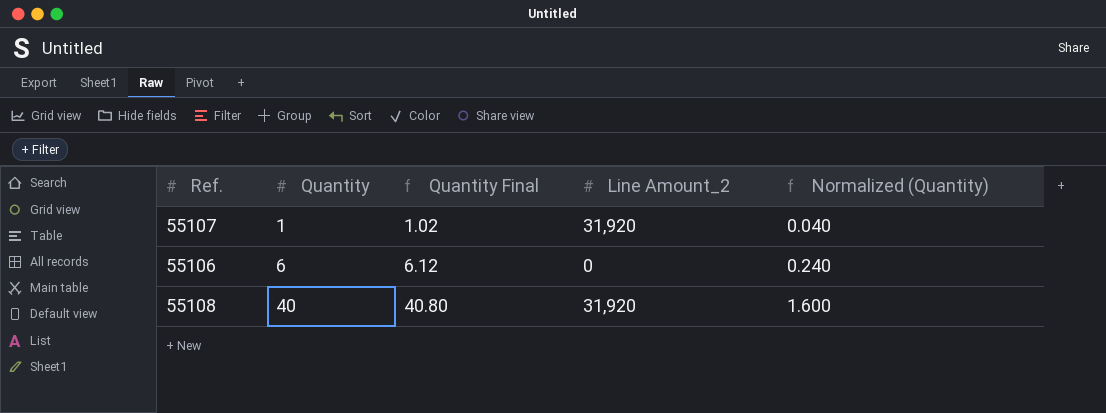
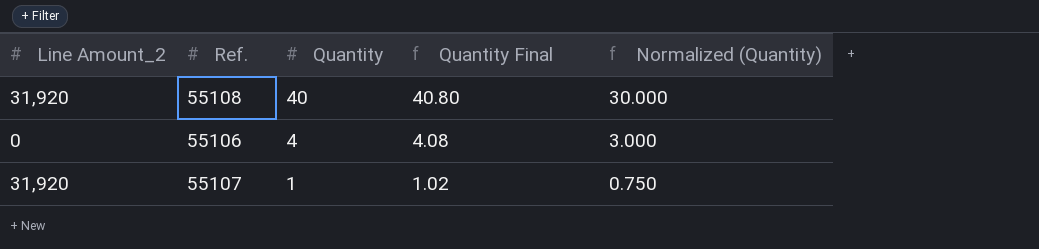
row order: Quantity ascending -> Quantity descending
column Line Amount_2 | position: 4 -> 1
column Normalized (Quantity) | formula: [Quantity] * 0.04 -> [Quantity] * 0.75
55106 | Quantity: 6 -> 4
55106 | Quantity Final: 6.12 -> 4.08

